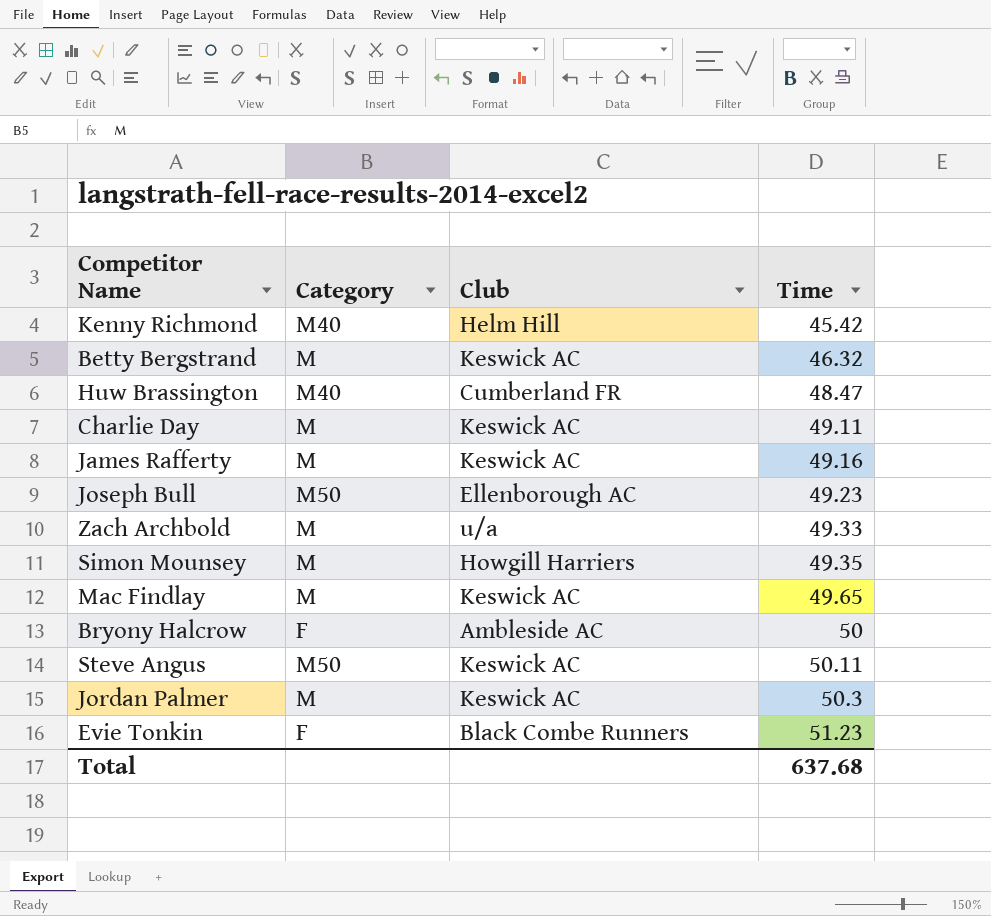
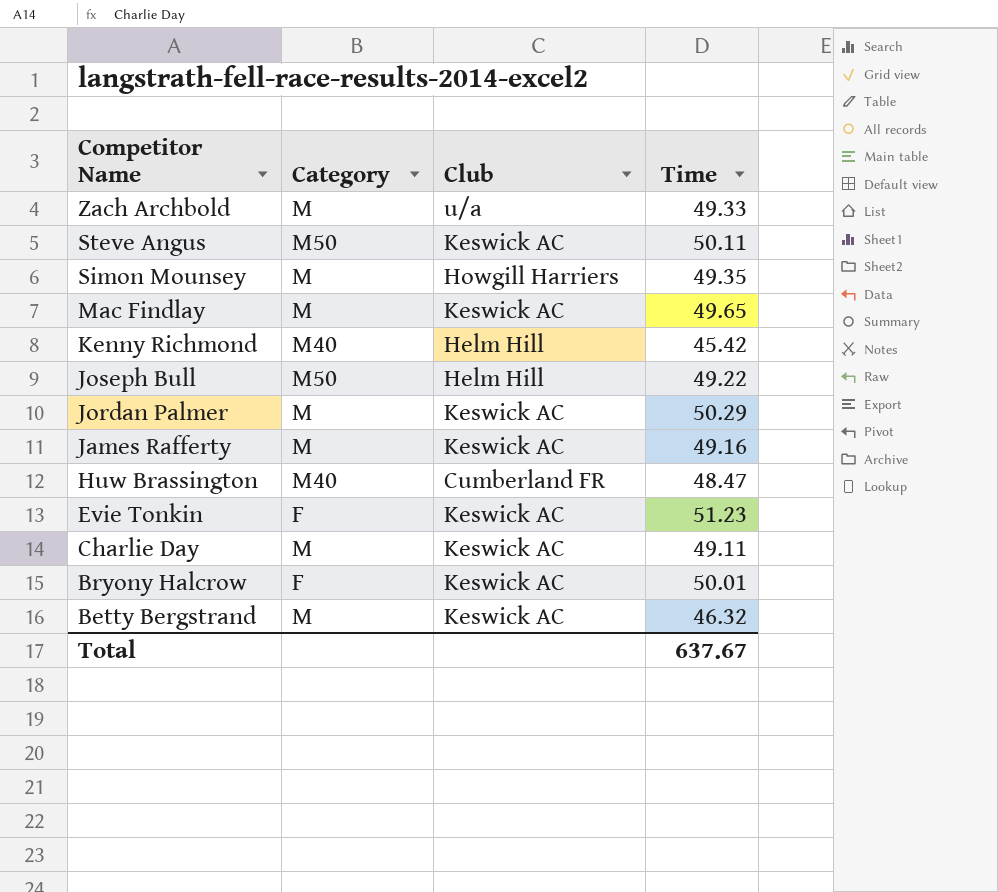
row order: Time ascending -> Competitor Name descending
Joseph Bull | Club: Ellenborough AC -> Helm Hill
Joseph Bull | Time: 49.23 -> 49.22
Jordan Palmer | Time: 50.3 -> 50.29
Evie Tonkin | Club: Black Combe Runners -> Keswick AC
Bryony Halcrow | Club: Ambleside AC -> Keswick AC
Bryony Halcrow | Time: 50 -> 50.01
Total | Time: 637.68 -> 637.67

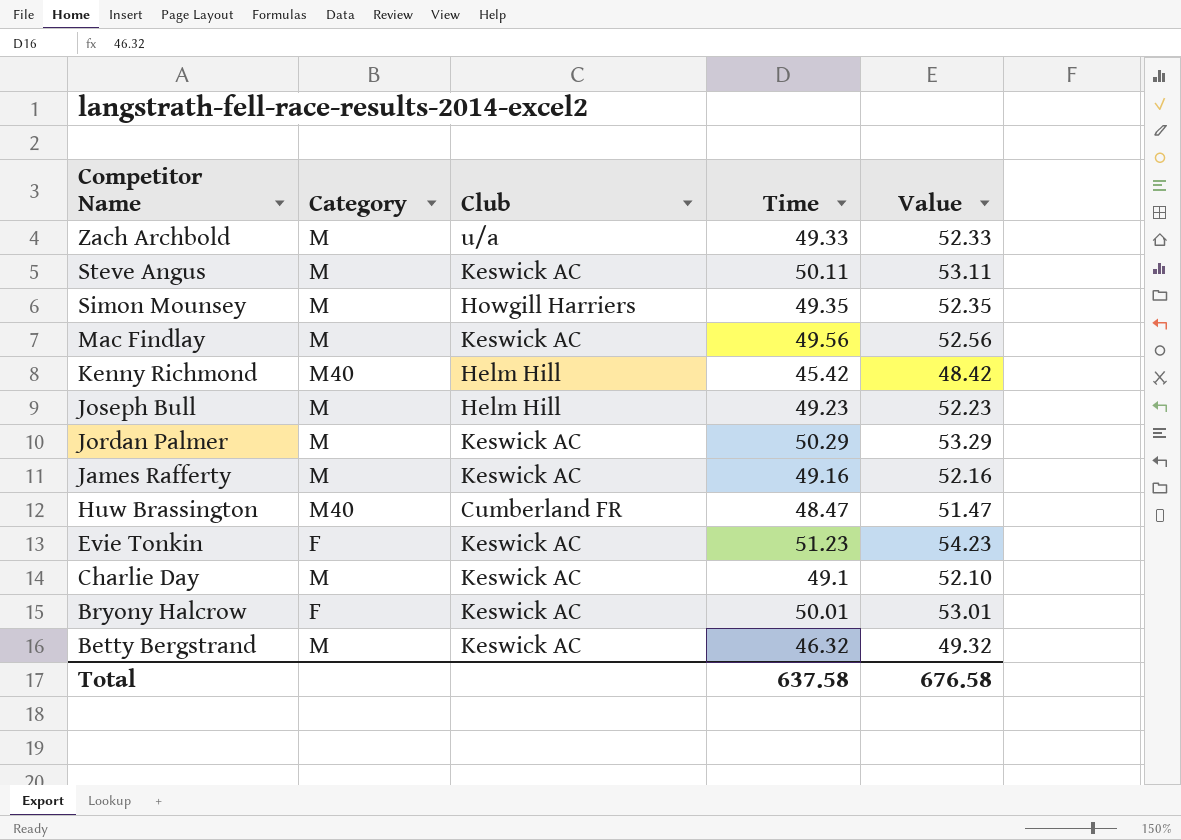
column Value | formula: none -> [Time] + 3
Steve Angus | Category: M50 -> M
Mac Findlay | Time: 49.65 -> 49.56
Joseph Bull | Category: M50 -> M
Joseph Bull | Time: 49.22 -> 49.23
Charlie Day | Time: 49.11 -> 49.1
Total | Time: 637.67 -> 637.58

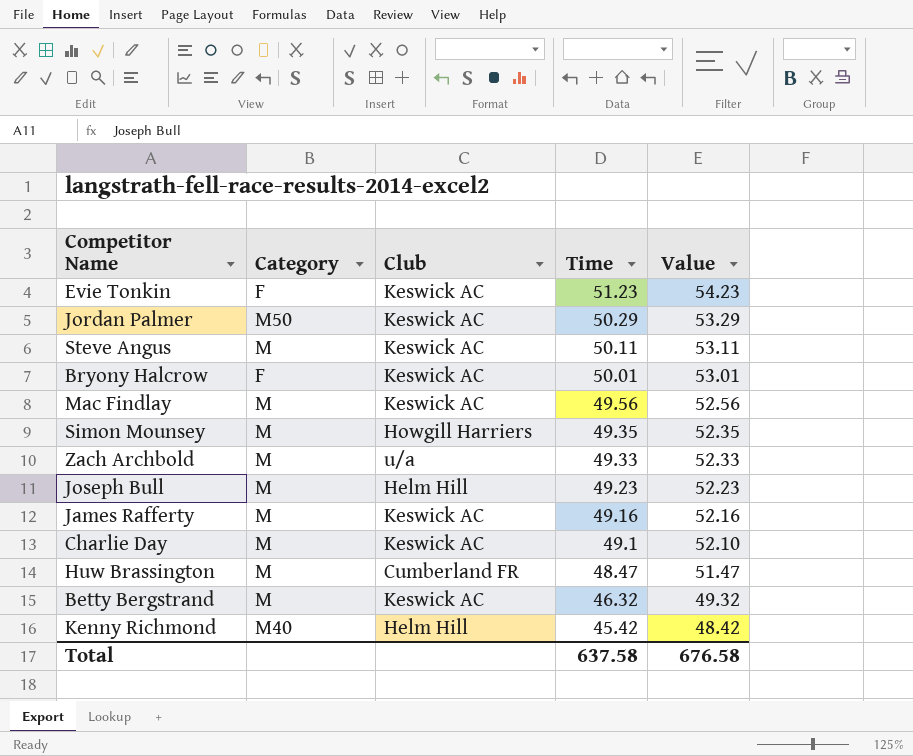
row order: Competitor Name descending -> Time descending
Jordan Palmer | Category: M -> M50
Huw Brassington | Category: M40 -> M

